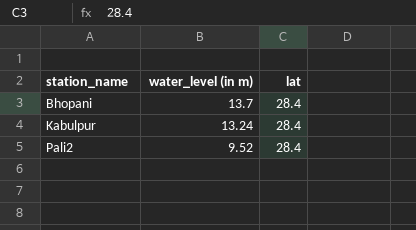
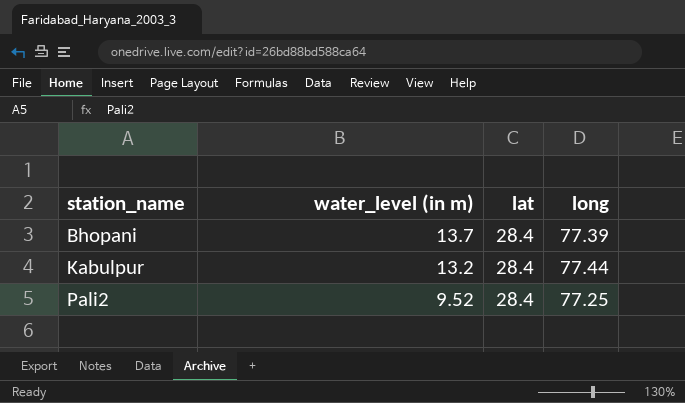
column long | position: none -> 4
Kabulpur | water_level (in m): 13.24 -> 13.2

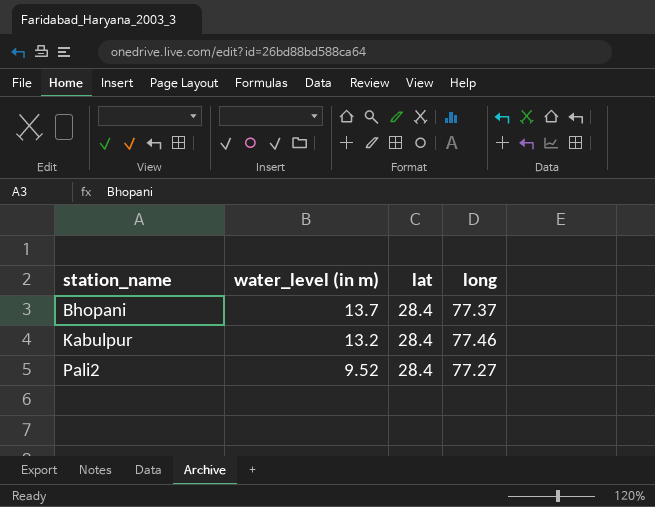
Bhopani | long: 77.39 -> 77.37
Kabulpur | long: 77.44 -> 77.46
Pali2 | long: 77.25 -> 77.27

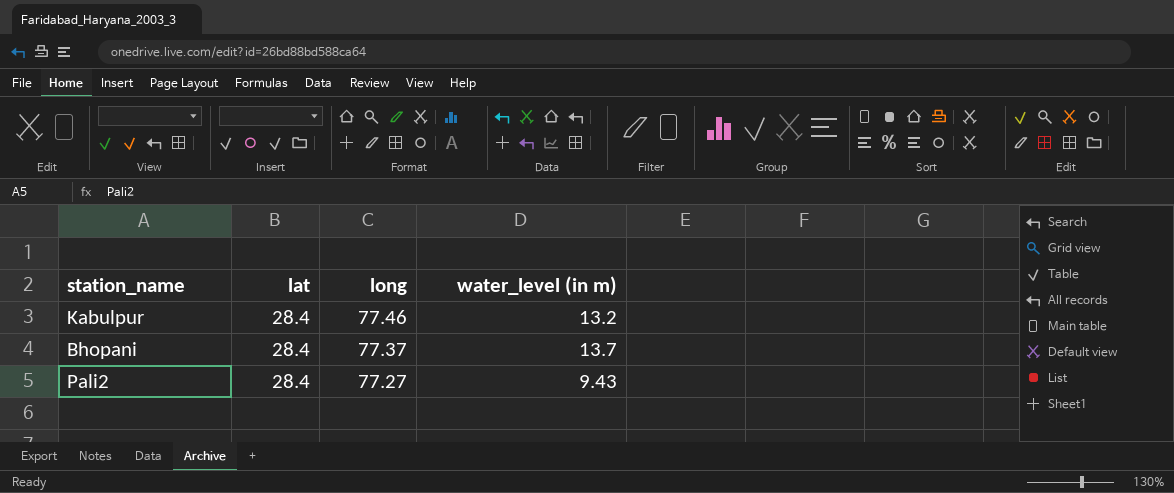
row order: station_name ascending -> long descending
column water_level (in m) | position: 2 -> 4
Pali2 | water_level (in m): 9.52 -> 9.43

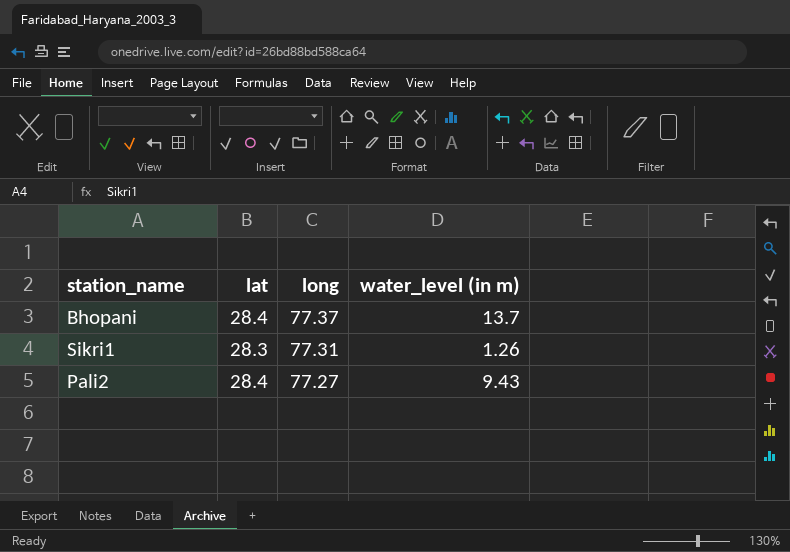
row Kabulpur: 28.4 | 77.46 | 13.2 -> none
row Sikri1: none -> 28.3 | 77.31 | 1.26

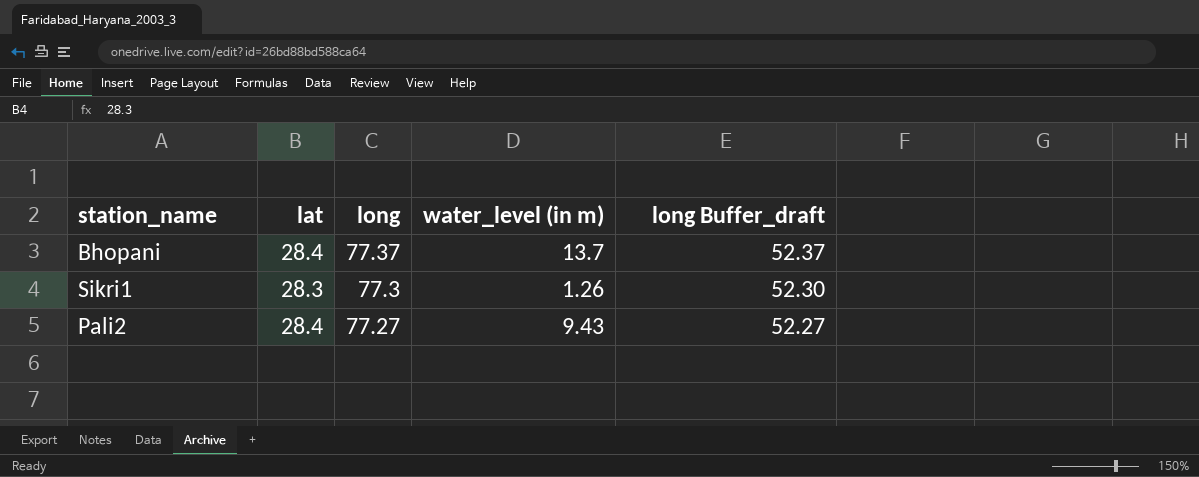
column long Buffer_draft | formula: none -> [long] - 25
Sikri1 | long: 77.31 -> 77.3

